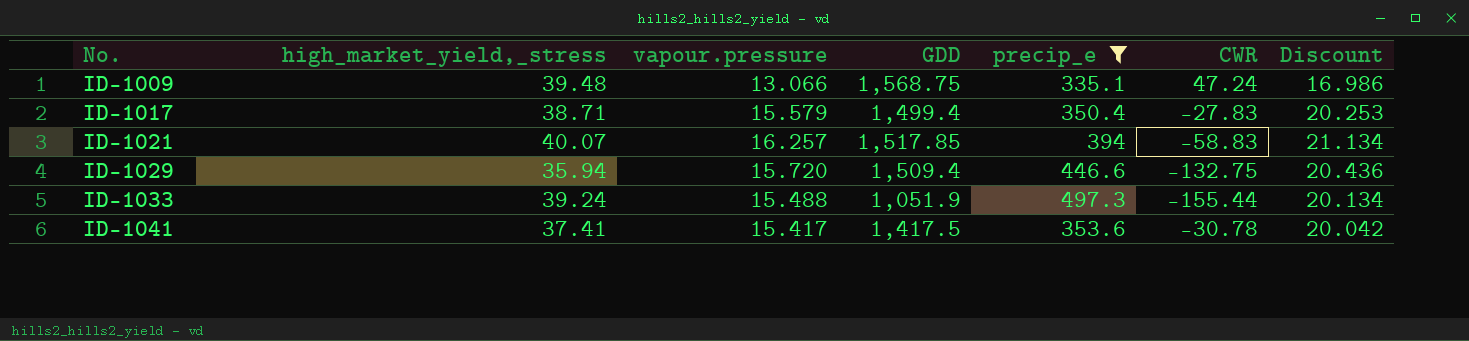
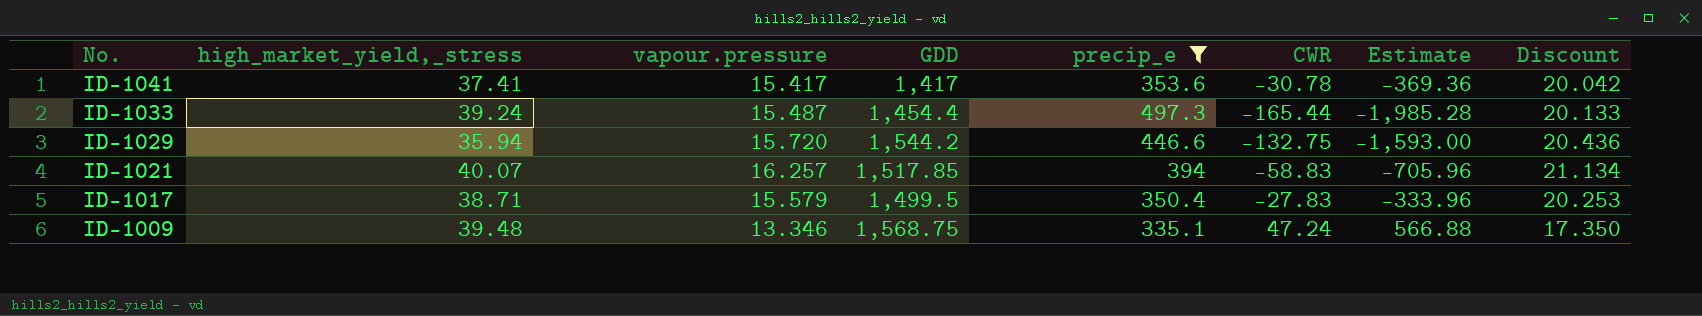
row order: No. ascending -> No. descending
column Estimate | formula: none -> [CWR] * 12
ID-1041 | GDD: 1,417.5 -> 1,417
ID-1033 | vapour.pressure: 15.488 -> 15.487
ID-1033 | GDD: 1,051.9 -> 1,454.4
ID-1033 | CWR: -155.44 -> -165.44
ID-1033 | Discount: 20.134 -> 20.133
ID-1029 | GDD: 1,509.4 -> 1,544.2
ID-1017 | GDD: 1,499.4 -> 1,499.5
ID-1009 | vapour.pressure: 13.066 -> 13.346
ID-1009 | Discount: 16.986 -> 17.350

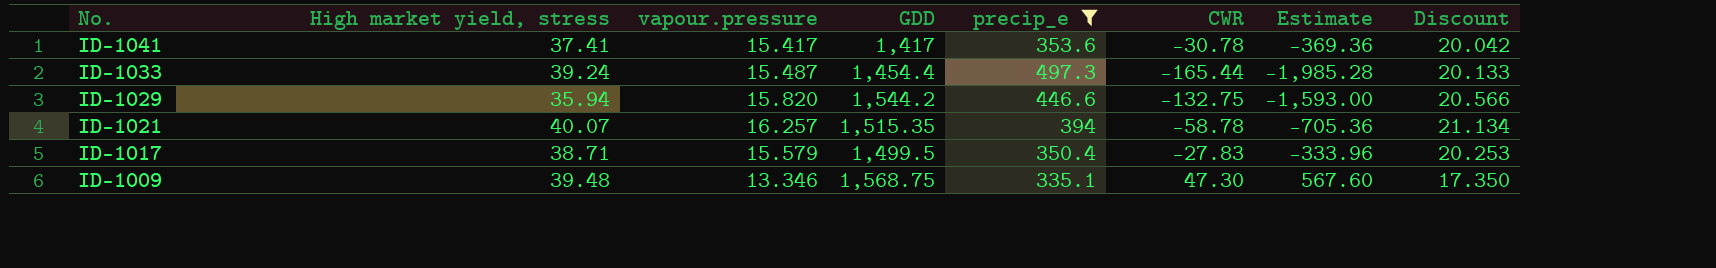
column name: high_market_yield,_stress -> High market yield, stress
ID-1029 | vapour.pressure: 15.720 -> 15.820
ID-1029 | Discount: 20.436 -> 20.566
ID-1021 | GDD: 1,517.85 -> 1,515.35
ID-1021 | CWR: -58.83 -> -58.78
ID-1021 | Estimate: -705.96 -> -705.36
ID-1009 | CWR: 47.24 -> 47.30
ID-1009 | Estimate: 566.88 -> 567.60

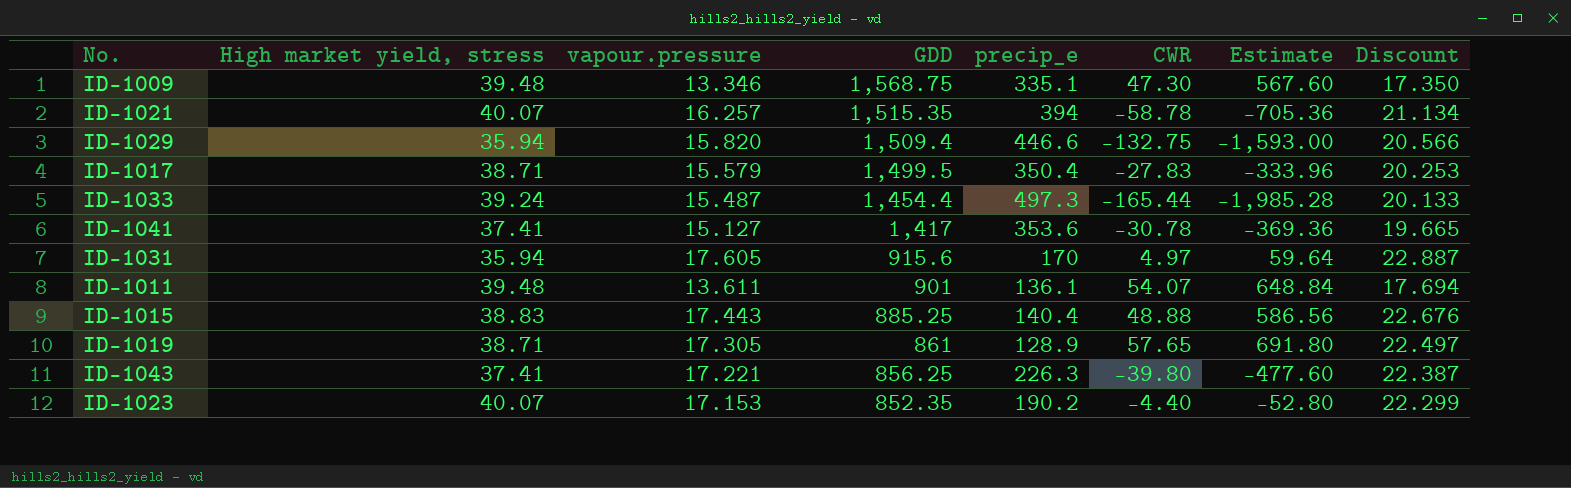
filter: precip_e >= 335.1 -> none
row order: No. descending -> GDD descending
ID-1029 | GDD: 1,544.2 -> 1,509.4
ID-1041 | vapour.pressure: 15.417 -> 15.127
ID-1041 | Discount: 20.042 -> 19.665

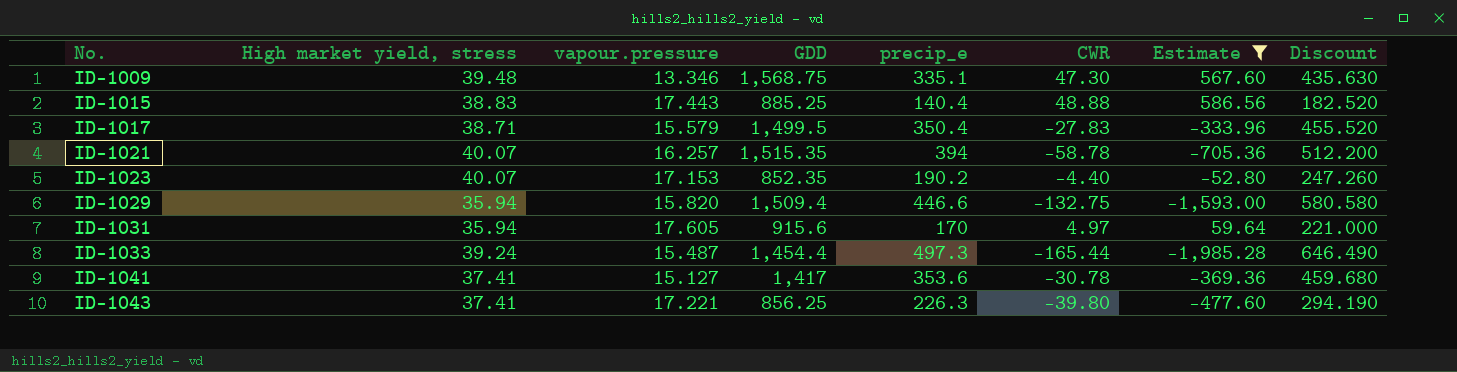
filter: none -> Estimate <= 586.56
row order: GDD descending -> No. ascending
column Discount | formula: [vapour.pressure] * 1.3 -> [precip_e] * 1.3

